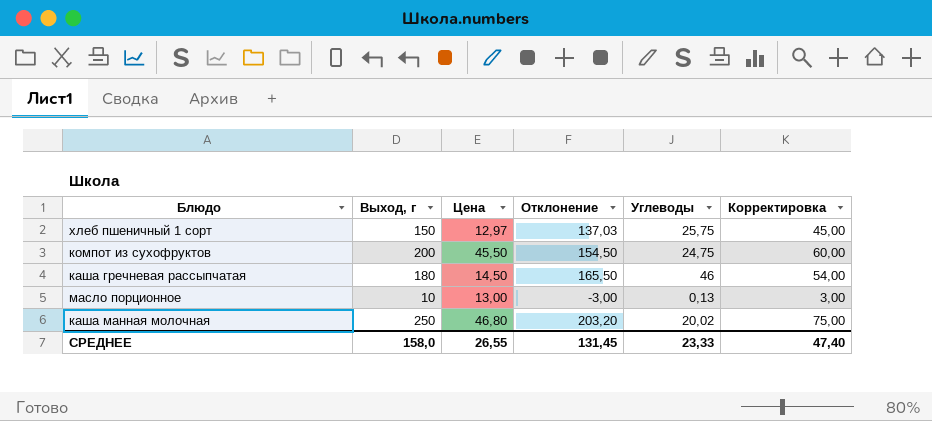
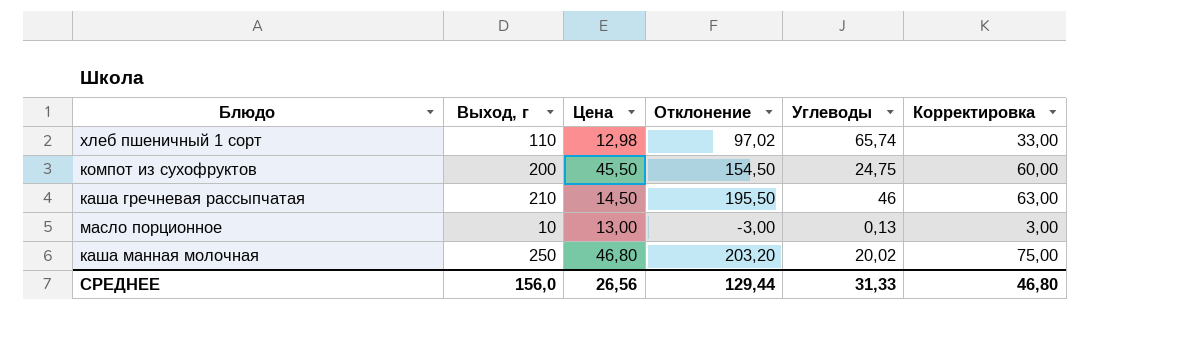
хлеб пшеничный 1 сорт | Выход, г: 150 -> 110
хлеб пшеничный 1 сорт | Цена: 12,97 -> 12,98
хлеб пшеничный 1 сорт | Отклонение: 137,03 -> 97,02
хлеб пшеничный 1 сорт | Углеводы: 25,75 -> 65,74
хлеб пшеничный 1 сорт | Корректировка: 45,00 -> 33,00
каша гречневая рассыпчатая | Выход, г: 180 -> 210
каша гречневая рассыпчатая | Отклонение: 165,50 -> 195,50
каша гречневая рассыпчатая | Корректировка: 54,00 -> 63,00
СРЕДНЕЕ | Выход, г: 158,0 -> 156,0
СРЕДНЕЕ | Цена: 26,55 -> 26,56
СРЕДНЕЕ | Отклонение: 131,45 -> 129,44
СРЕДНЕЕ | Углеводы: 23,33 -> 31,33
СРЕДНЕЕ | Корректировка: 47,40 -> 46,80

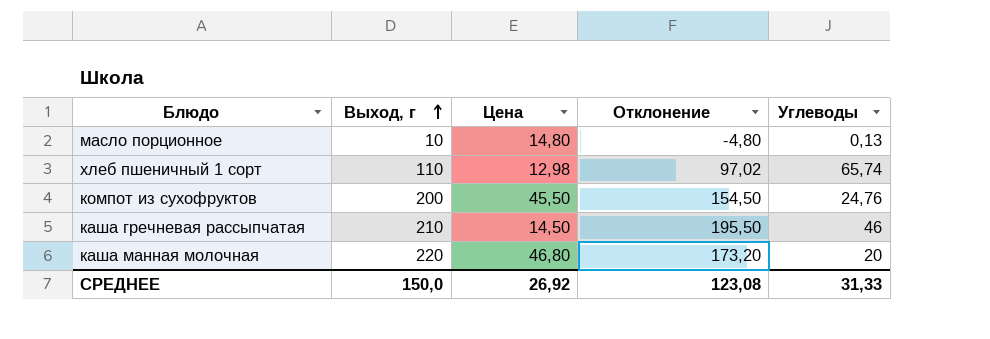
row order: none -> Выход, г ascending
column Корректировка | formula: [Выход, г] * 0,3 -> none
масло порционное | Цена: 13,00 -> 14,80
масло порционное | Отклонение: -3,00 -> -4,80
компот из сухофруктов | Углеводы: 24,75 -> 24,76
каша манная молочная | Выход, г: 250 -> 220
каша манная молочная | Отклонение: 203,20 -> 173,20
каша манная молочная | Углеводы: 20,02 -> 20
СРЕДНЕЕ | Выход, г: 156,0 -> 150,0
СРЕДНЕЕ | Цена: 26,56 -> 26,92
СРЕДНЕЕ | Отклонение: 129,44 -> 123,08

